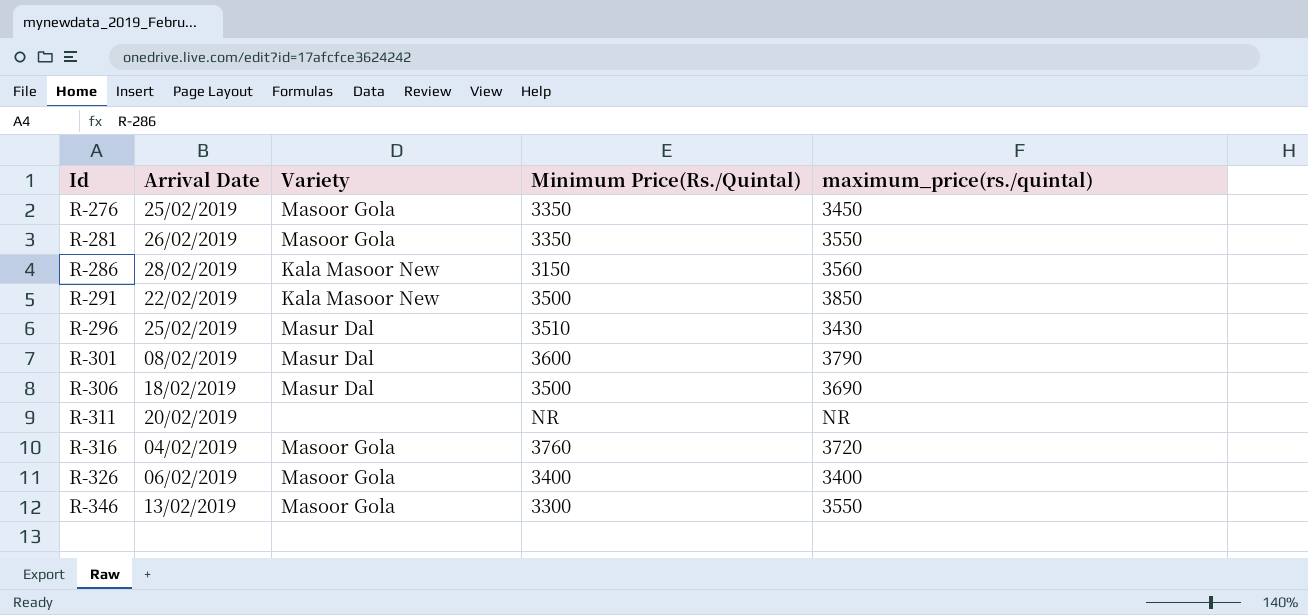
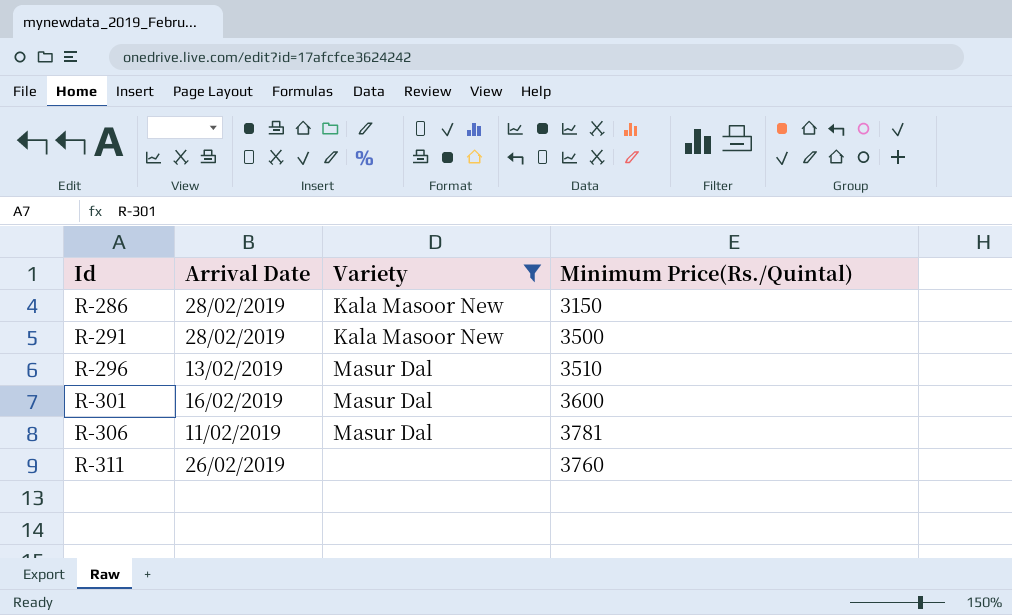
filter: none -> Variety != Masoor Gola
column maximum_price(rs./quintal) | position: 5 -> none
R-291 | Arrival Date: 22/02/2019 -> 28/02/2019
R-296 | Arrival Date: 25/02/2019 -> 13/02/2019
R-301 | Arrival Date: 08/02/2019 -> 16/02/2019
R-306 | Arrival Date: 18/02/2019 -> 11/02/2019
R-306 | Minimum Price(Rs./Quintal): 3500 -> 3781
R-311 | Arrival Date: 20/02/2019 -> 26/02/2019
R-311 | Minimum Price(Rs./Quintal): NR -> 3760

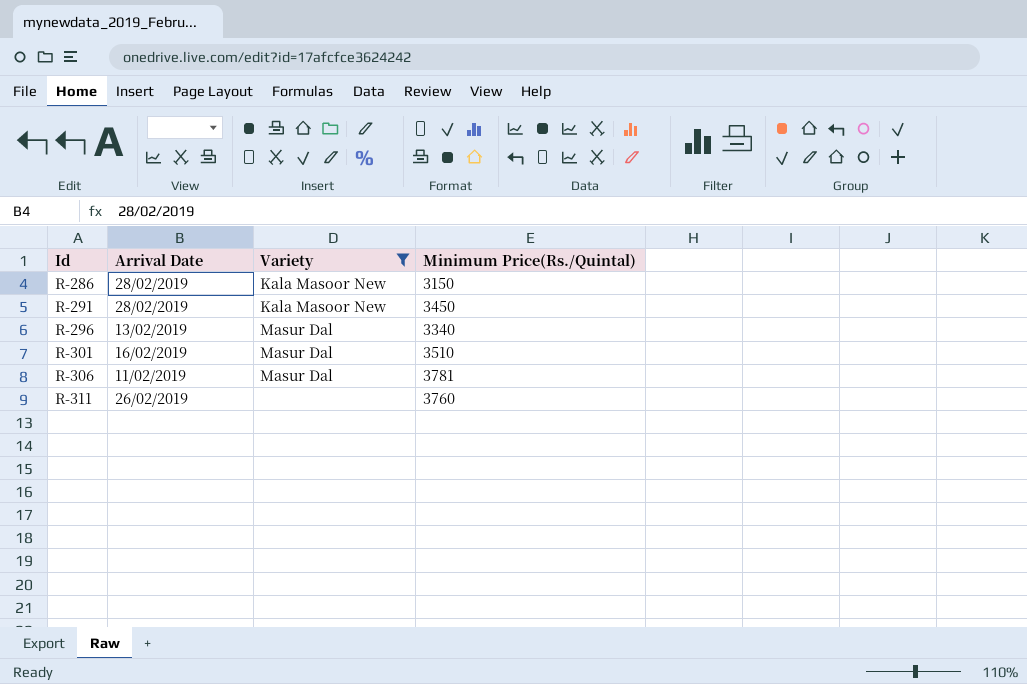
R-291 | Minimum Price(Rs./Quintal): 3500 -> 3450
R-296 | Minimum Price(Rs./Quintal): 3510 -> 3340
R-301 | Minimum Price(Rs./Quintal): 3600 -> 3510

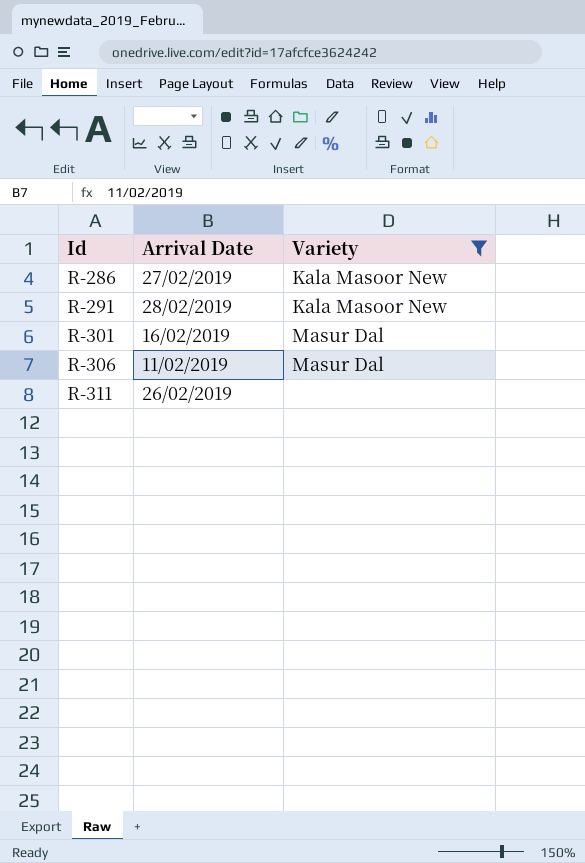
column Minimum Price(Rs./Quintal) | position: 4 -> none
row R-296: 13/02/2019 | Masur Dal | 3340 -> none
R-286 | Arrival Date: 28/02/2019 -> 27/02/2019

